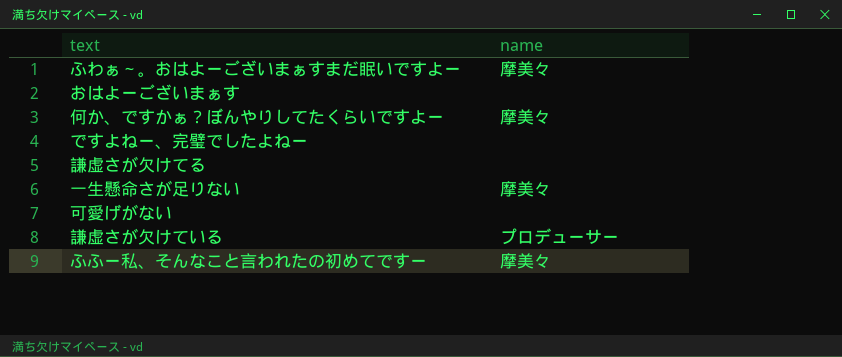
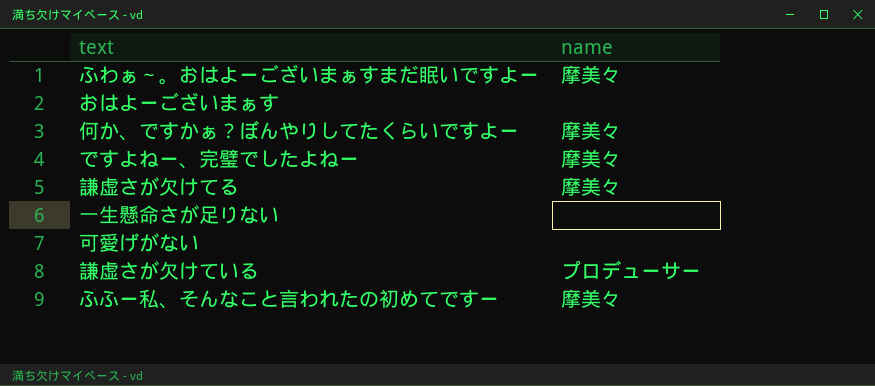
ですよねー、完璧でしたよねー | name: none -> 摩美々
謙虚さが欠けてる | name: none -> 摩美々
一生懸命さが足りない | name: 摩美々 -> none

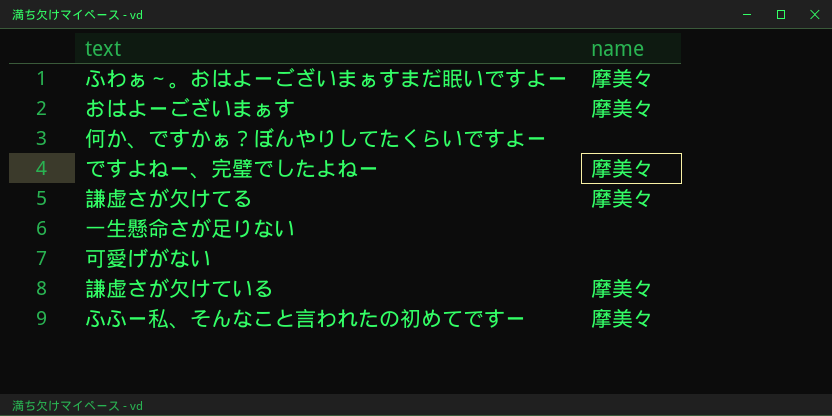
おはよーございまぁす | name: none -> 摩美々
何か、ですかぁ？ぼんやりしてたくらいですよー | name: 摩美々 -> none
謙虚さが欠けている | name: プロデューサー -> 摩美々

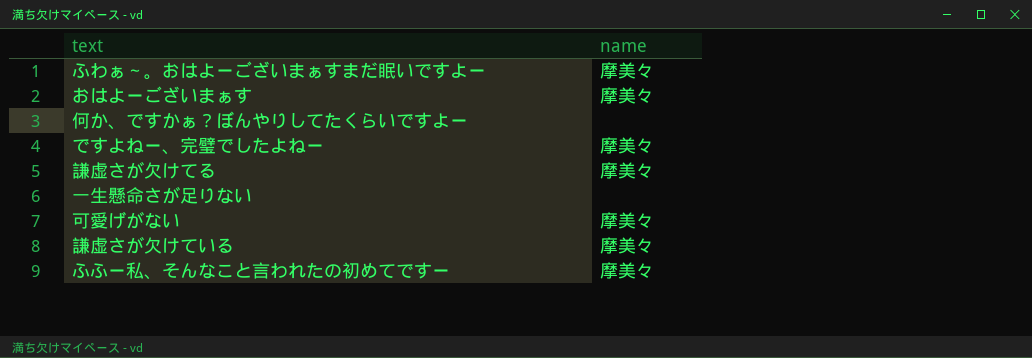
可愛げがない | name: none -> 摩美々

